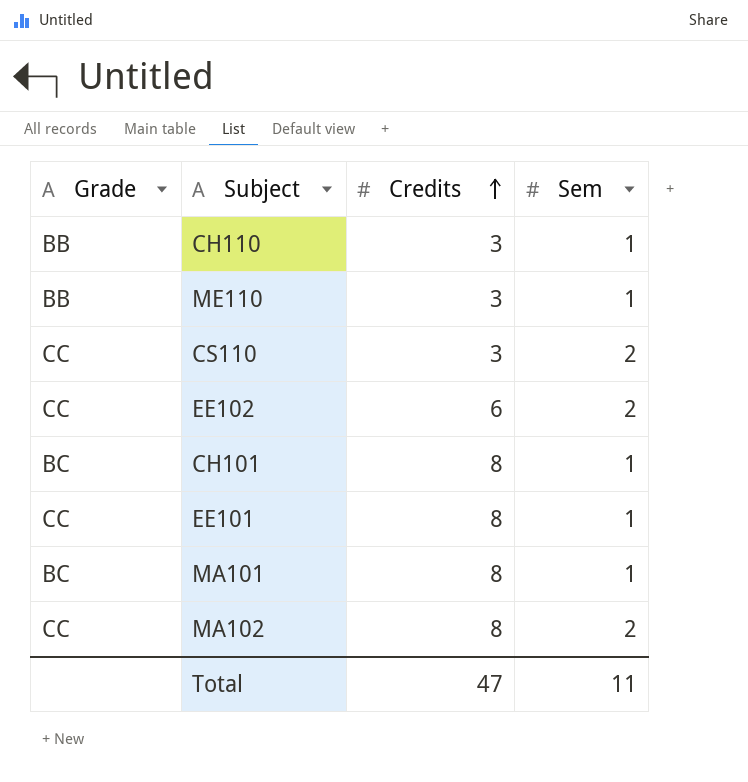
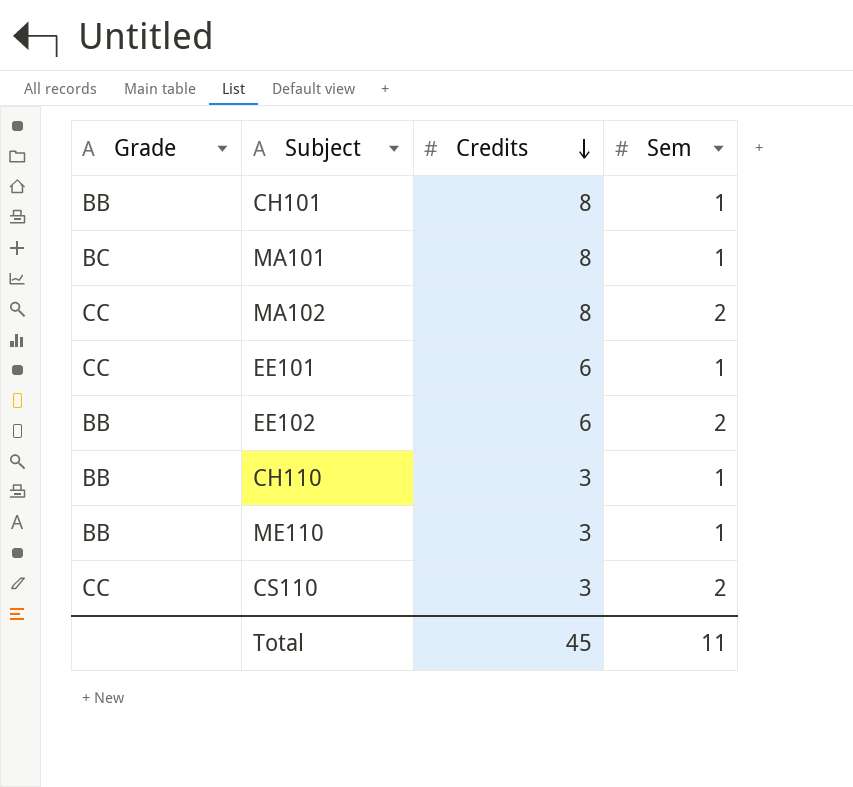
row order: Credits ascending -> Credits descending
CH101 | Grade: BC -> BB
EE101 | Credits: 8 -> 6
EE102 | Grade: CC -> BB
Total | Credits: 47 -> 45

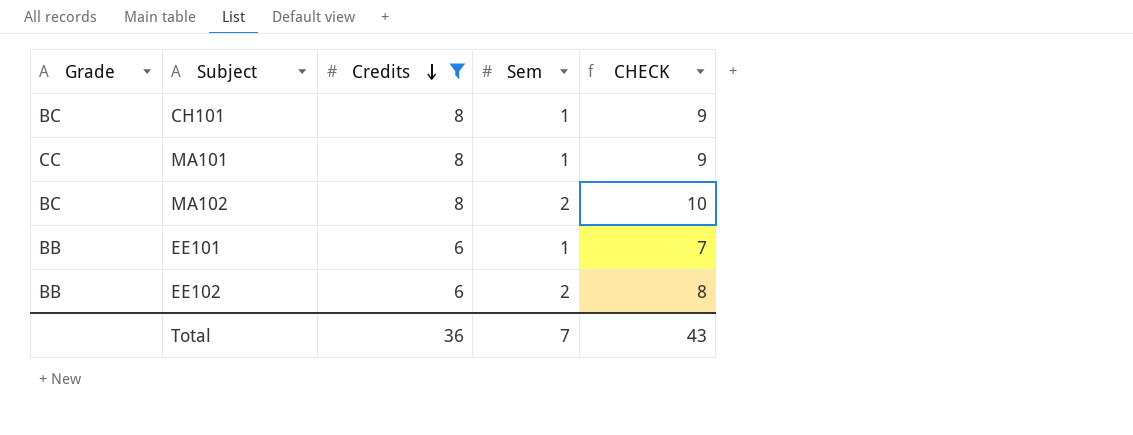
filter: none -> Credits != 3
column CHECK | formula: none -> [Credits] + [Sem]
CH101 | Grade: BB -> BC
MA101 | Grade: BC -> CC
MA102 | Grade: CC -> BC
EE101 | Grade: CC -> BB
Total | Credits: 45 -> 36
Total | Sem: 11 -> 7

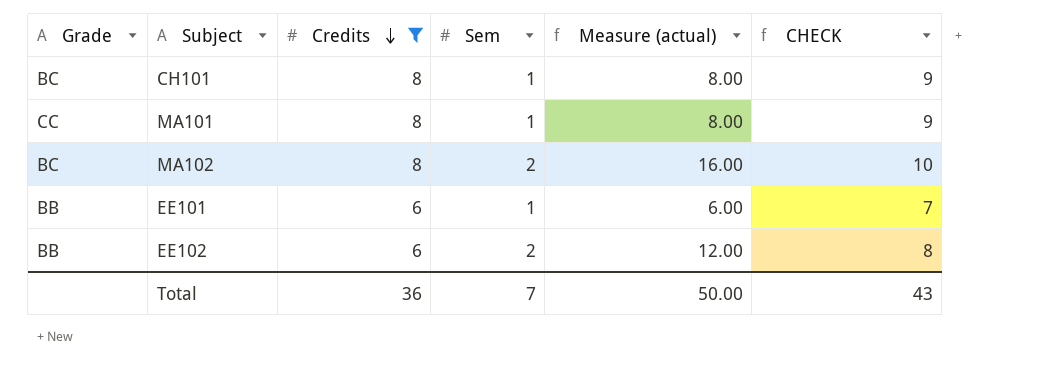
column Measure (actual) | formula: none -> [Credits] * [Sem]

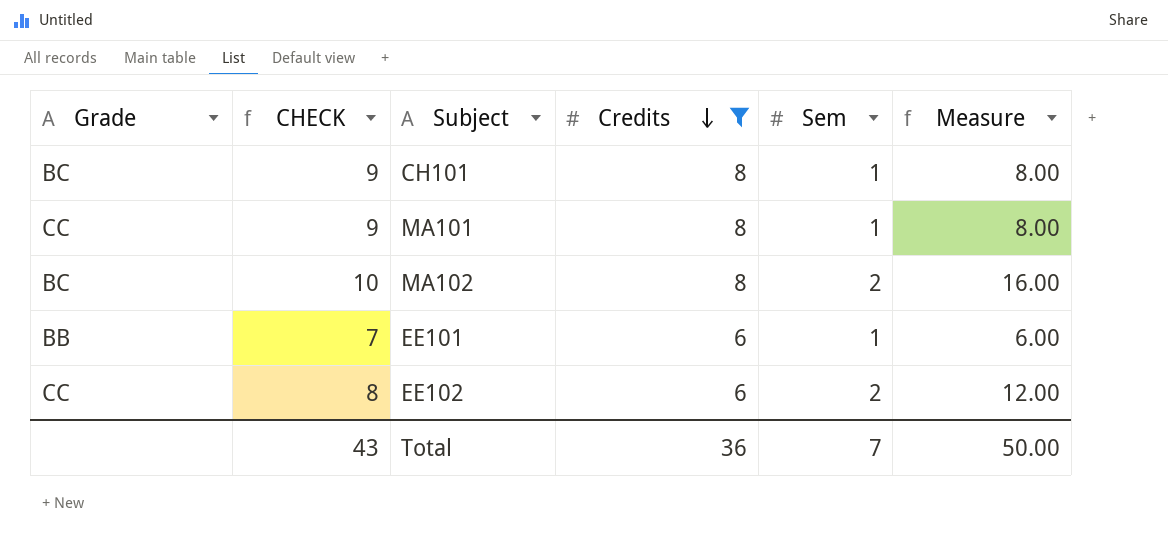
column CHECK | position: 6 -> 2
column name: Measure (actual) -> Measure
EE102 | Grade: BB -> CC

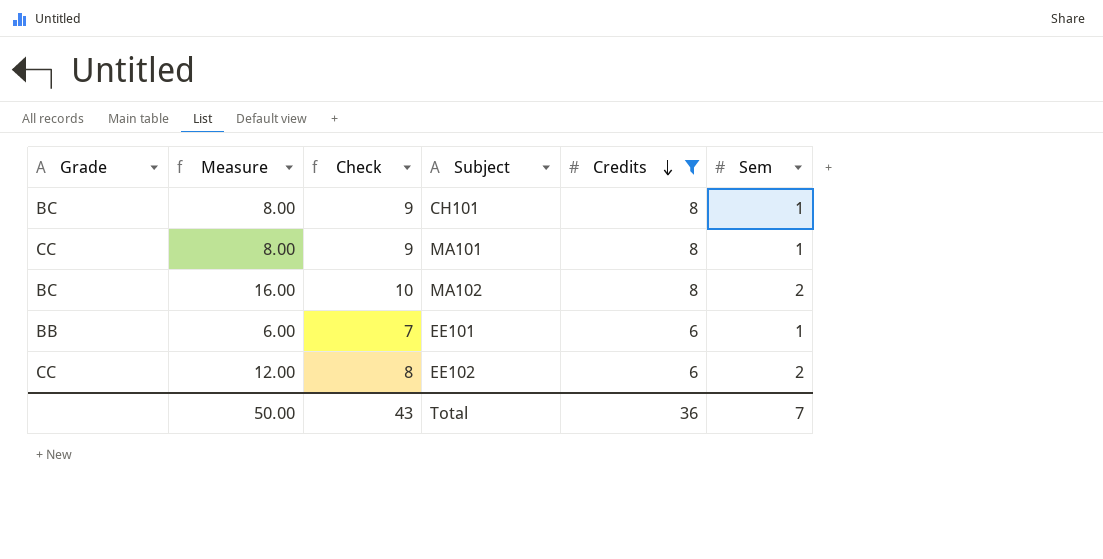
column Measure | position: 6 -> 2
column name: CHECK -> Check

